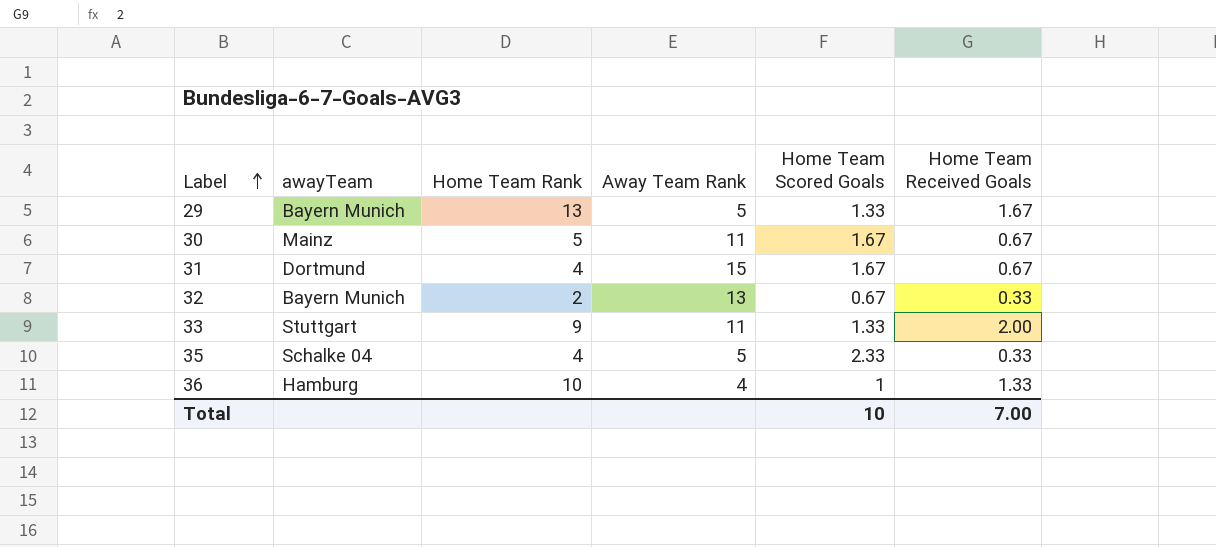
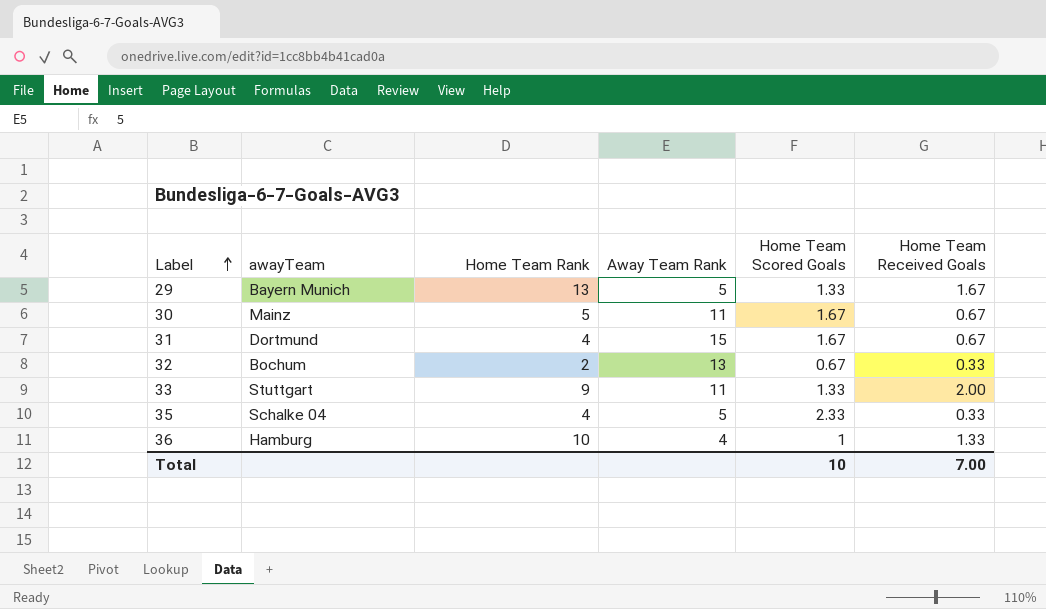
32 | awayTeam: Bayern Munich -> Bochum

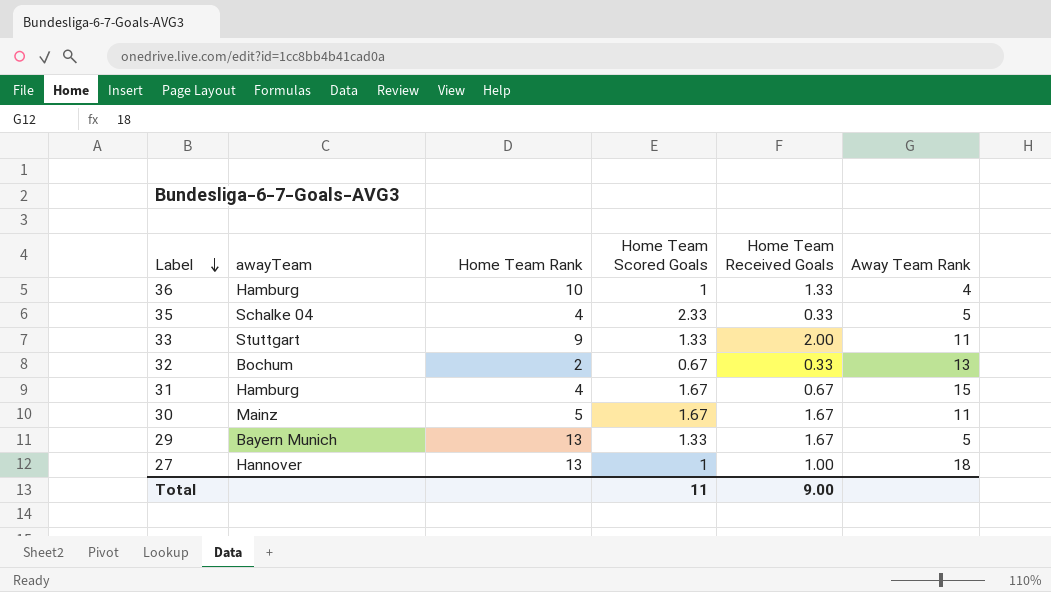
row order: Label ascending -> Label descending
column Away Team Rank | position: 4 -> 6
31 | awayTeam: Dortmund -> Hamburg
30 | Home Team Received Goals: 0.67 -> 1.67
row 27: none -> Hannover | 13 | 1 | 1.00 | 18
Total | Home Team Scored Goals: 10 -> 11
Total | Home Team Received Goals: 7.00 -> 9.00

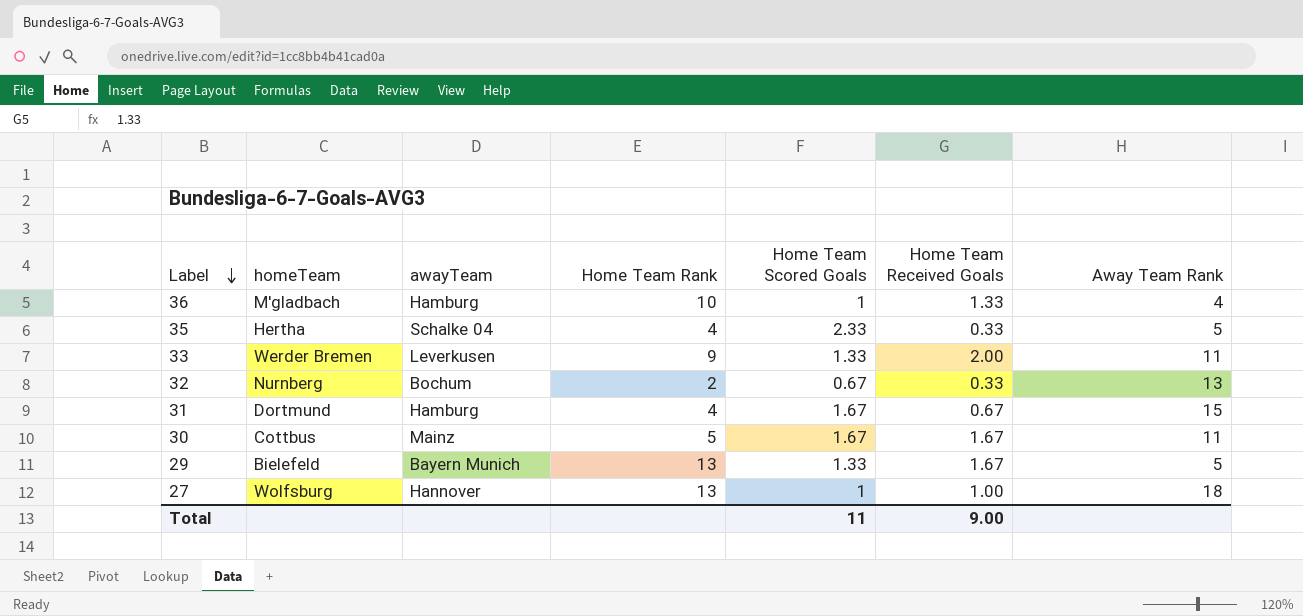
column homeTeam | position: none -> 2
33 | awayTeam: Stuttgart -> Leverkusen

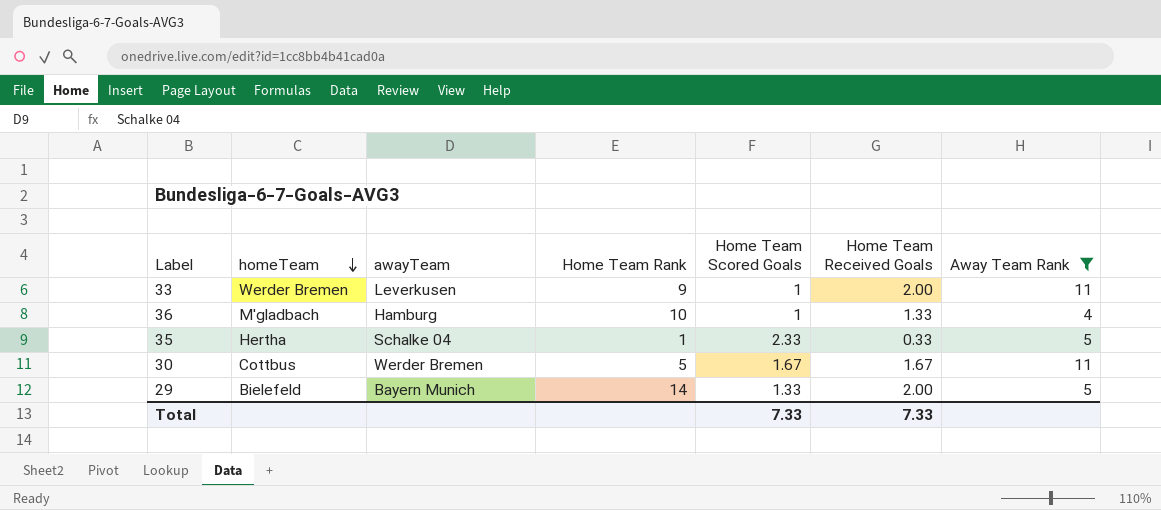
filter: none -> Away Team Rank <= 11
row order: Label descending -> homeTeam descending
33 | Home Team Scored Goals: 1.33 -> 1
35 | Home Team Rank: 4 -> 1
30 | awayTeam: Mainz -> Werder Bremen
29 | Home Team Rank: 13 -> 14
29 | Home Team Received Goals: 1.67 -> 2.00
Total | Home Team Scored Goals: 11 -> 7.33
Total | Home Team Received Goals: 9.00 -> 7.33

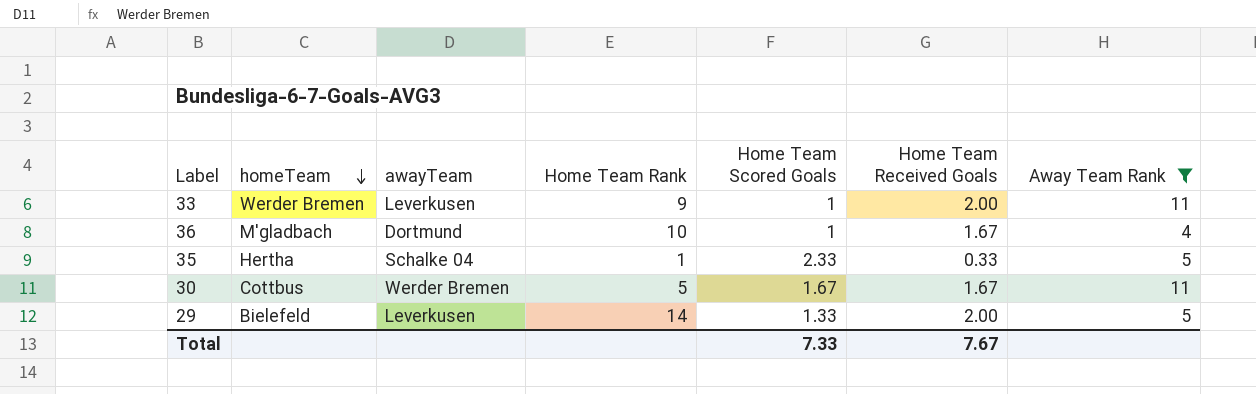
36 | awayTeam: Hamburg -> Dortmund
36 | Home Team Received Goals: 1.33 -> 1.67
29 | awayTeam: Bayern Munich -> Leverkusen
Total | Home Team Received Goals: 7.33 -> 7.67

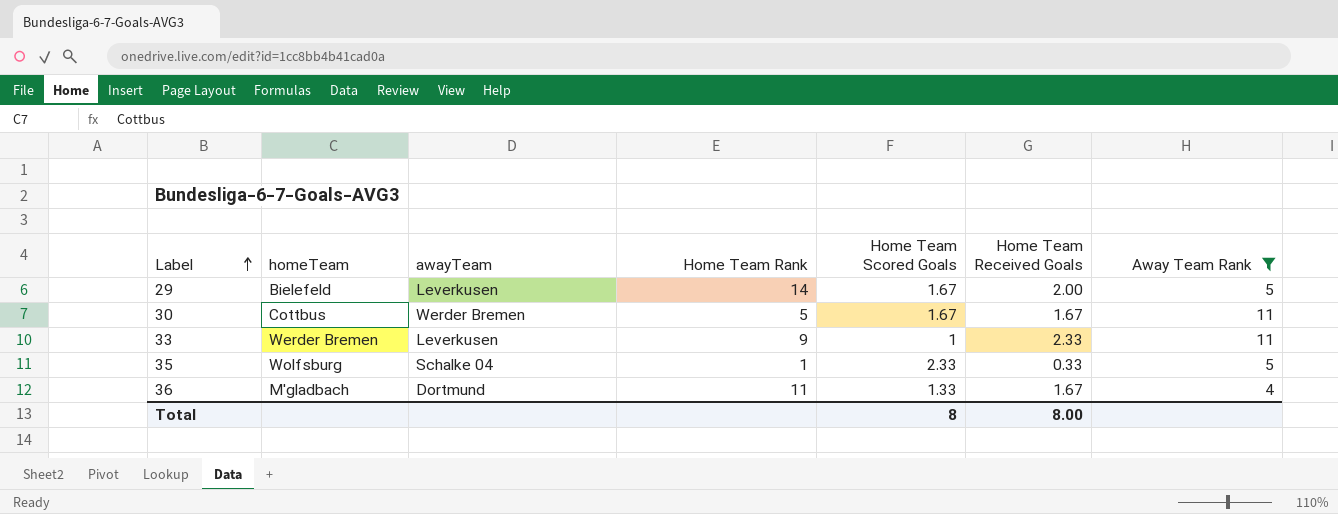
row order: homeTeam descending -> Label ascending
29 | Home Team Scored Goals: 1.33 -> 1.67
33 | Home Team Received Goals: 2.00 -> 2.33
35 | homeTeam: Hertha -> Wolfsburg
36 | Home Team Rank: 10 -> 11
36 | Home Team Scored Goals: 1 -> 1.33
Total | Home Team Scored Goals: 7.33 -> 8
Total | Home Team Received Goals: 7.67 -> 8.00

